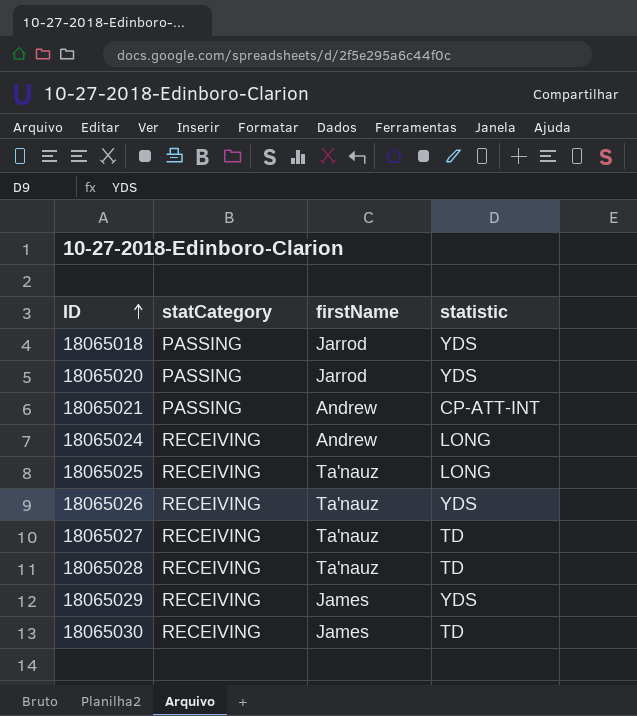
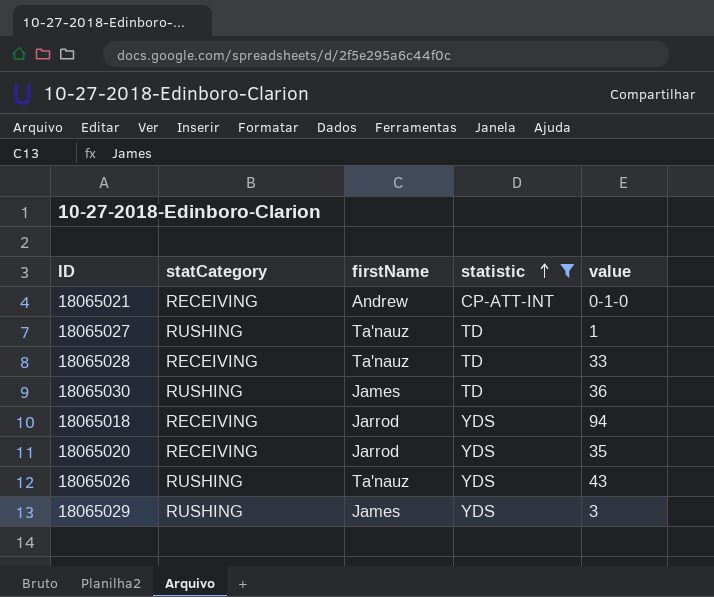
filter: none -> statistic != LONG
row order: ID ascending -> statistic ascending
column value | position: none -> 5
18065021 | statCategory: PASSING -> RECEIVING
18065027 | statCategory: RECEIVING -> RUSHING
18065030 | statCategory: RECEIVING -> RUSHING
18065018 | statCategory: PASSING -> RECEIVING
18065020 | statCategory: PASSING -> RECEIVING
18065026 | statCategory: RECEIVING -> RUSHING
18065029 | statCategory: RECEIVING -> RUSHING

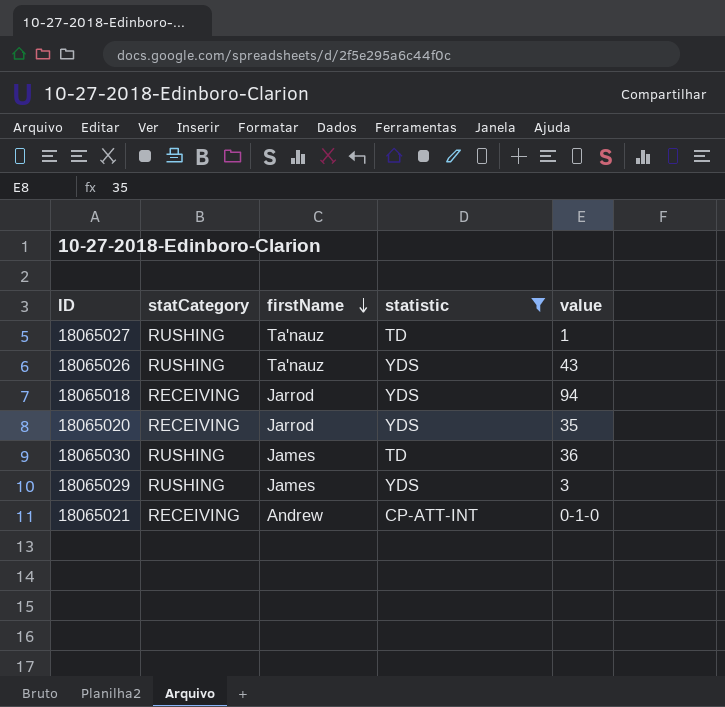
row order: statistic ascending -> firstName descending
row 18065028: RECEIVING | Ta'nauz | TD | 33 -> none

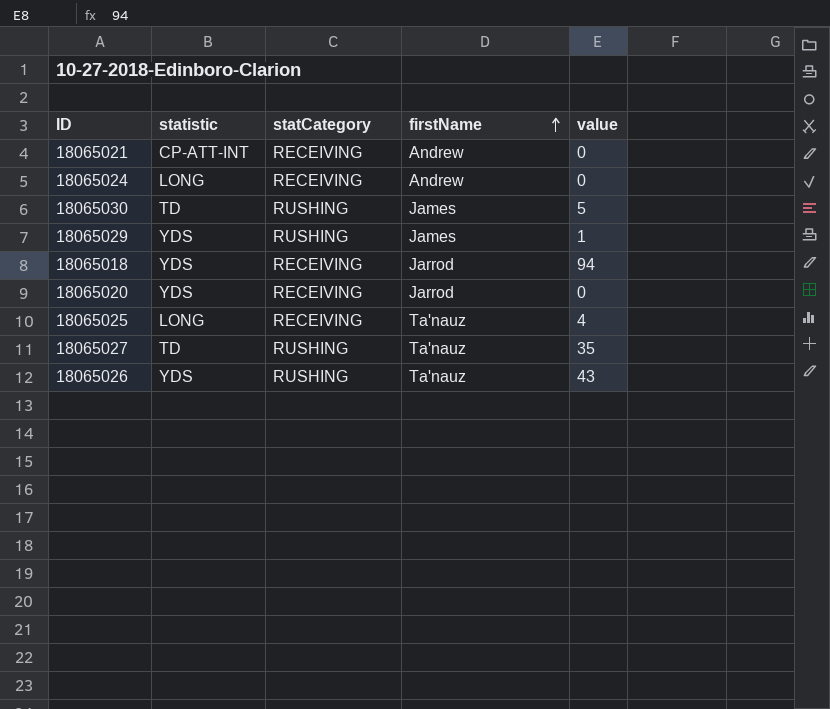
filter: statistic != LONG -> none
row order: firstName descending -> firstName ascending
column statistic | position: 4 -> 2
18065021 | value: 0-1-0 -> 0
18065030 | value: 36 -> 5
18065029 | value: 3 -> 1
18065020 | value: 35 -> 0
18065027 | value: 1 -> 35

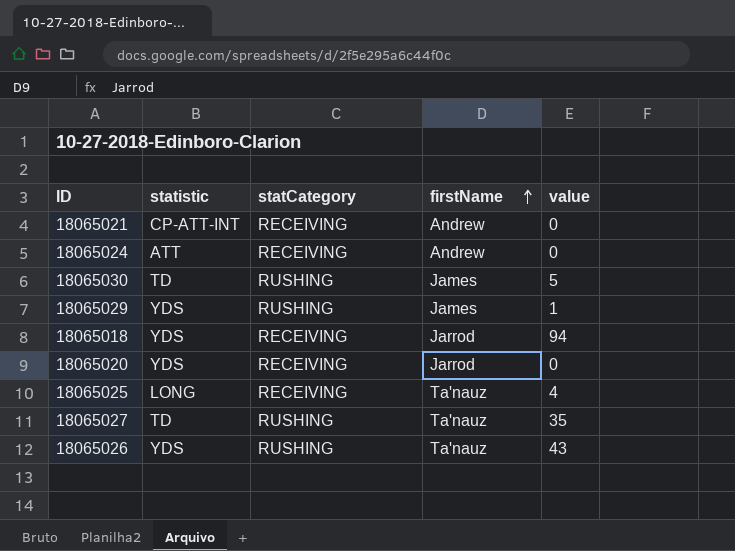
18065024 | statistic: LONG -> ATT

